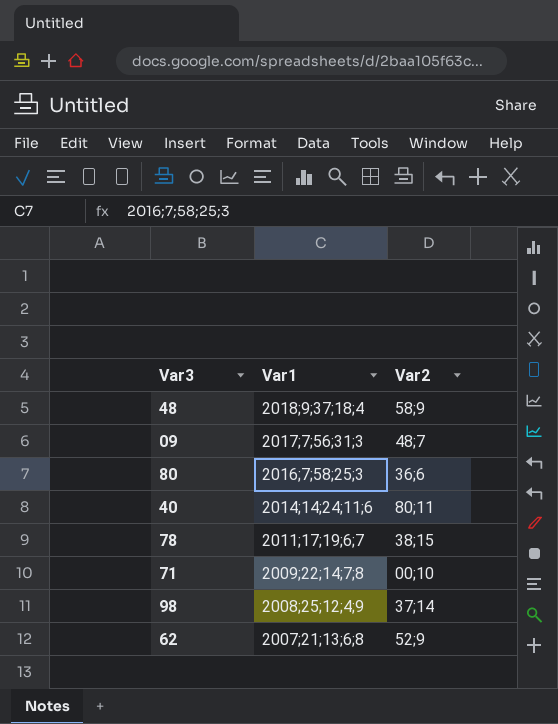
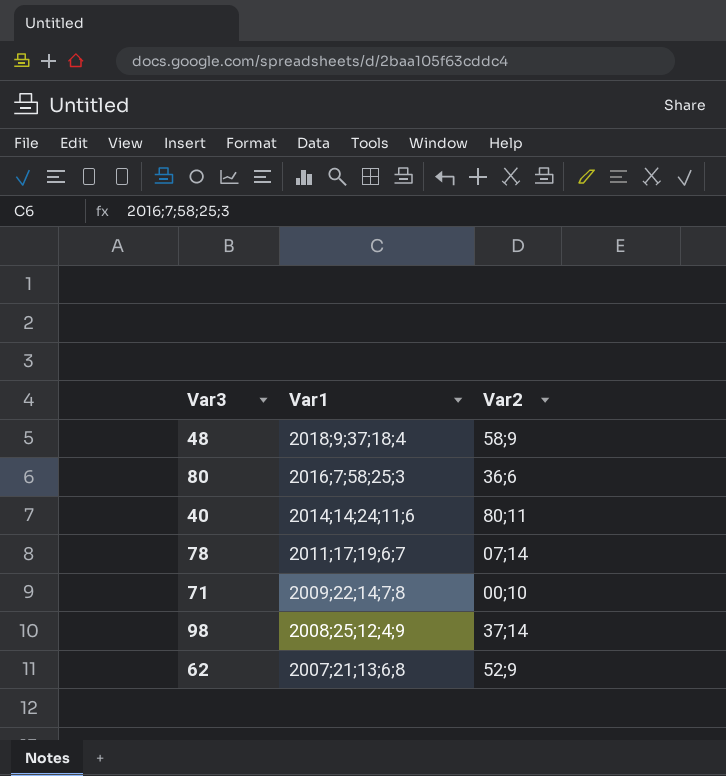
row 09: 2017;7;56;31;3 | 48;7 -> none
78 | Var2: 38;15 -> 07;14

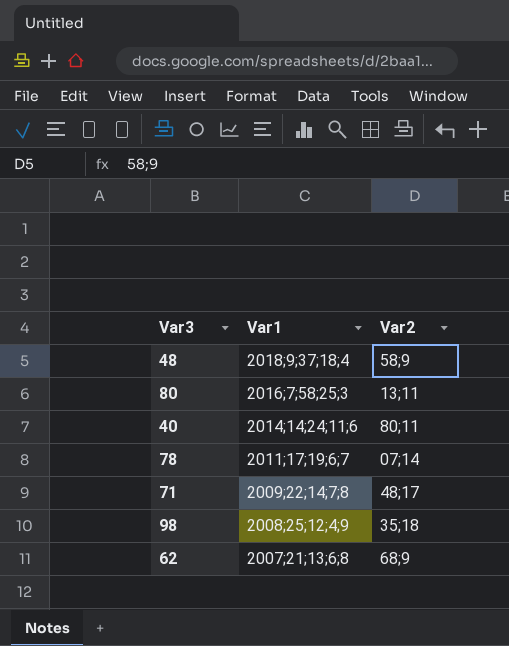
80 | Var2: 36;6 -> 13;11
71 | Var2: 00;10 -> 48;17
98 | Var2: 37;14 -> 35;18
62 | Var2: 52;9 -> 68;9

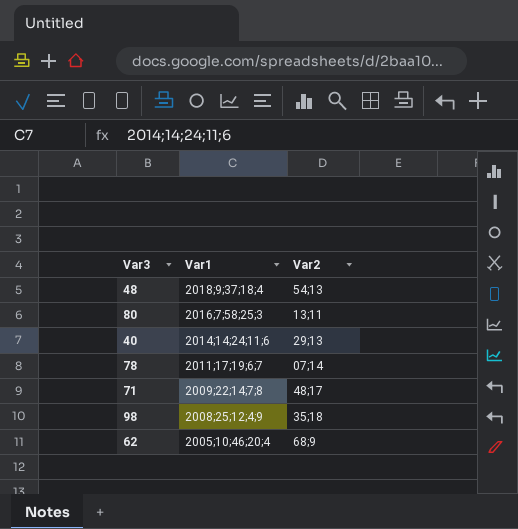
48 | Var2: 58;9 -> 54;13
40 | Var2: 80;11 -> 29;13
62 | Var1: 2007;21;13;6;8 -> 2005;10;46;20;4

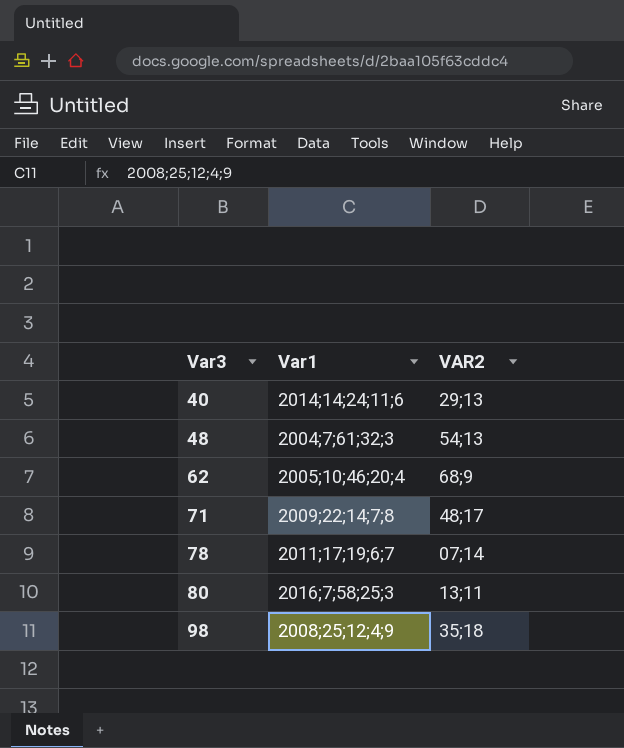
row order: Var1 descending -> Var3 ascending
column name: Var2 -> VAR2
48 | Var1: 2018;9;37;18;4 -> 2004;7;61;32;3

